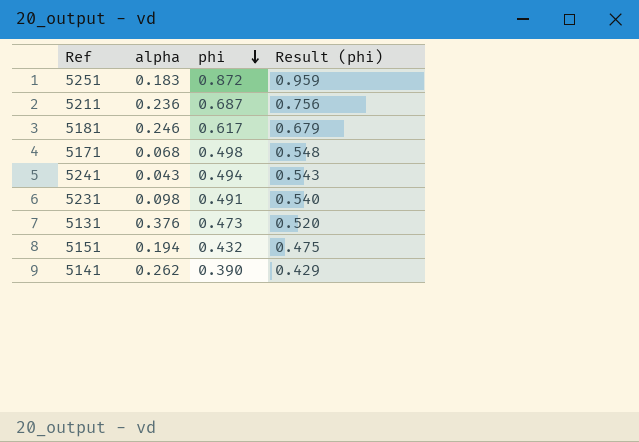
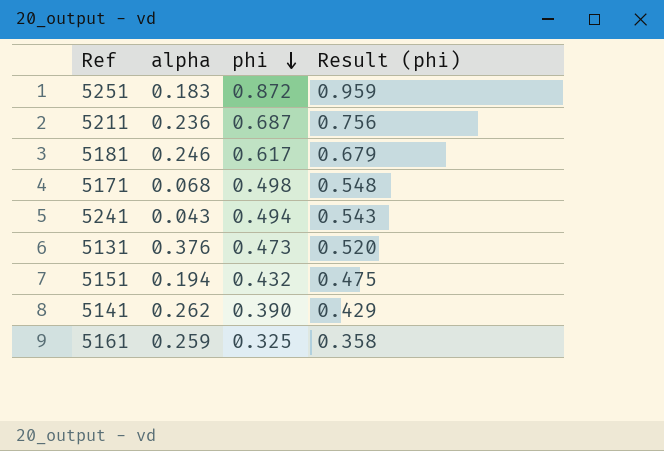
row 5231: 0.098 | 0.491 | 0.540 -> none
row 5161: none -> 0.259 | 0.325 | 0.358

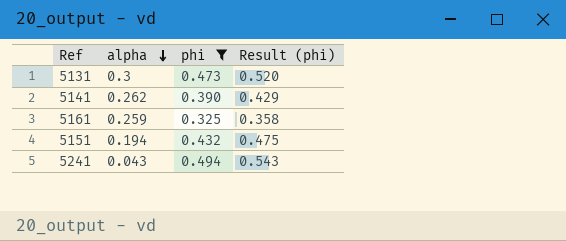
filter: none -> phi <= 0.494
row order: phi descending -> alpha descending
5131 | alpha: 0.376 -> 0.3

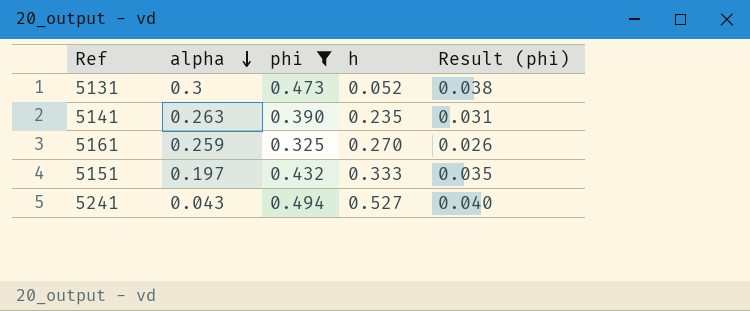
column h | position: none -> 4
column Result (phi) | formula: [phi] * 1.1 -> [phi] * 0.08
5141 | alpha: 0.262 -> 0.263
5151 | alpha: 0.194 -> 0.197

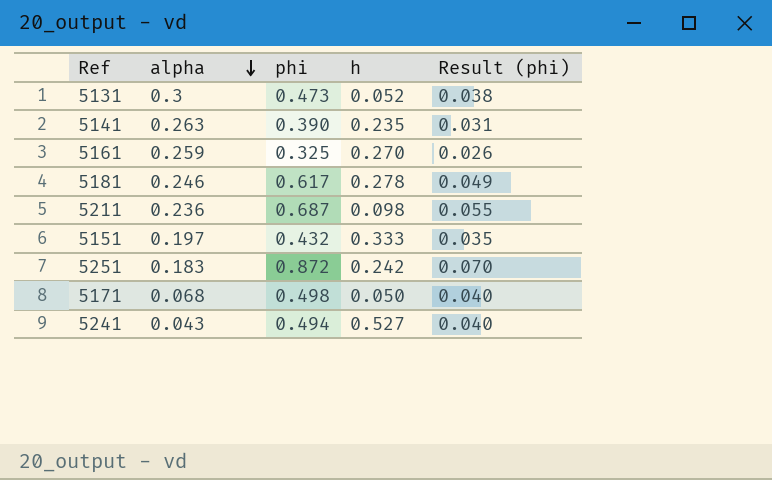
filter: phi <= 0.494 -> none

